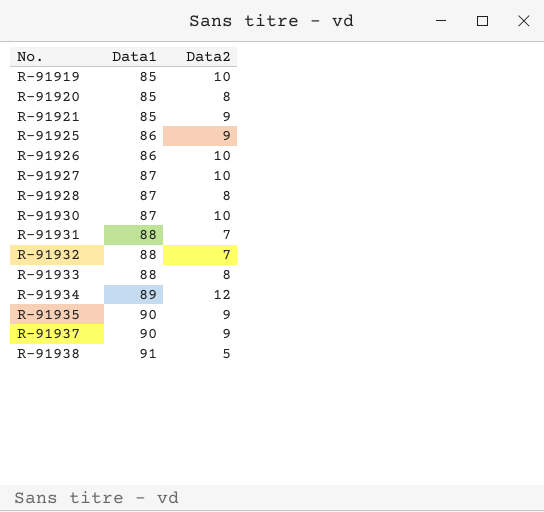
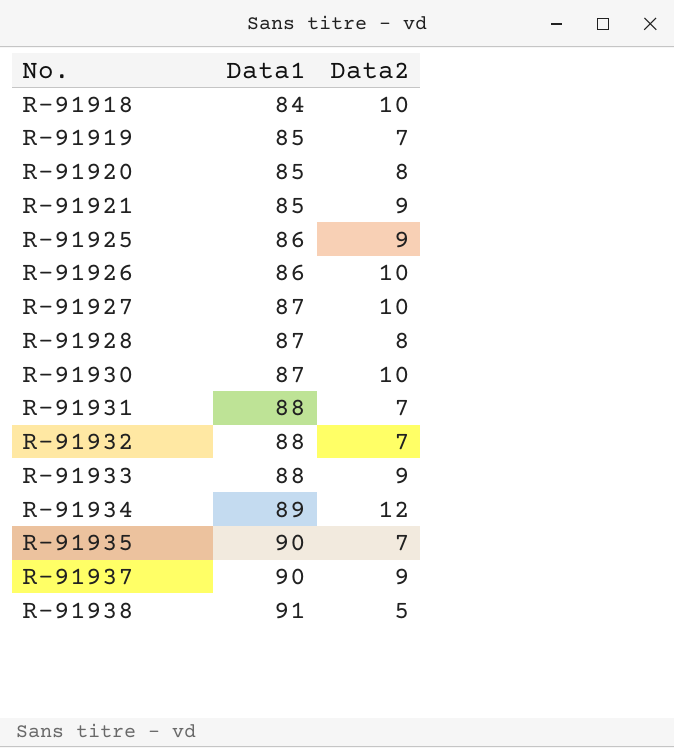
row R-91918: none -> 84 | 10
R-91919 | Data2: 10 -> 7
R-91933 | Data2: 8 -> 9
R-91935 | Data2: 9 -> 7

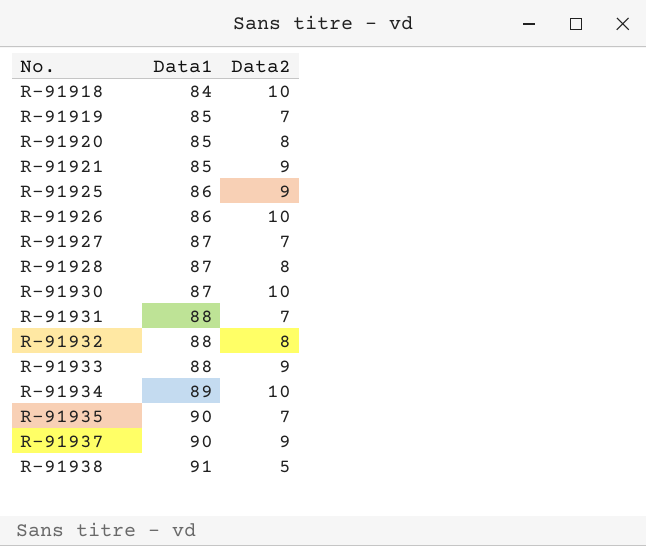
R-91927 | Data2: 10 -> 7
R-91932 | Data2: 7 -> 8
R-91934 | Data2: 12 -> 10

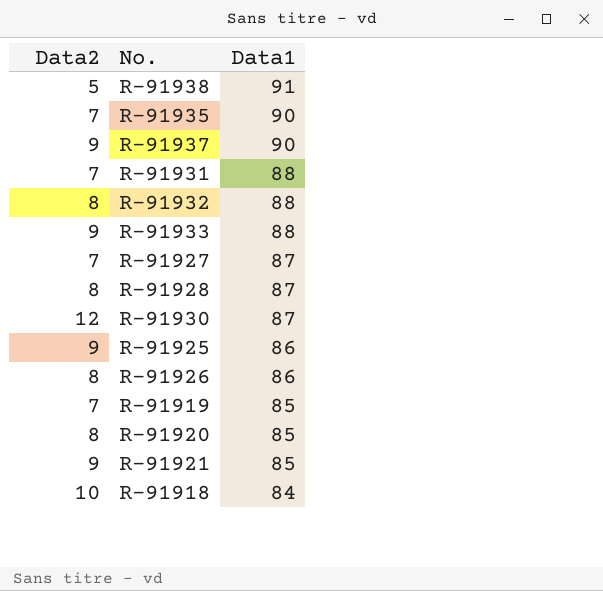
row order: No. ascending -> Data1 descending
column Data2 | position: 3 -> 1
row R-91934: 89 | 10 -> none
R-91930 | Data2: 10 -> 12
R-91926 | Data2: 10 -> 8

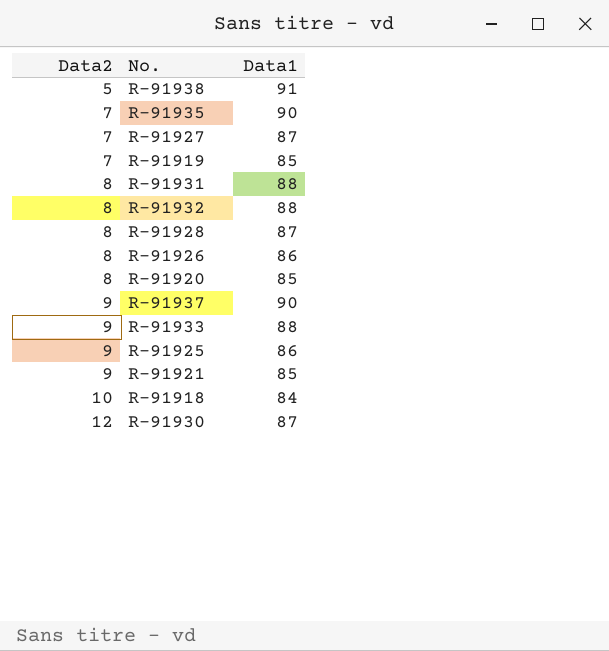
row order: Data1 descending -> Data2 ascending
R-91931 | Data2: 7 -> 8

